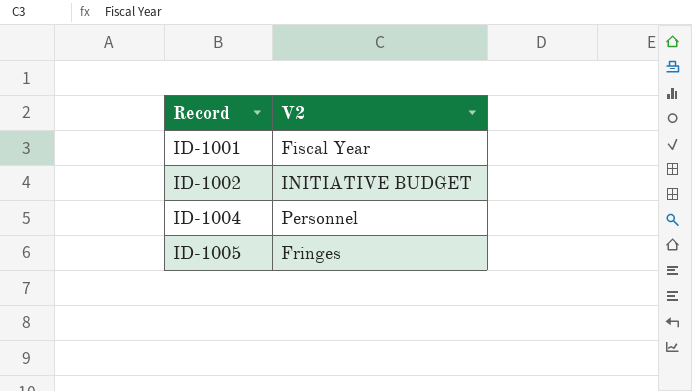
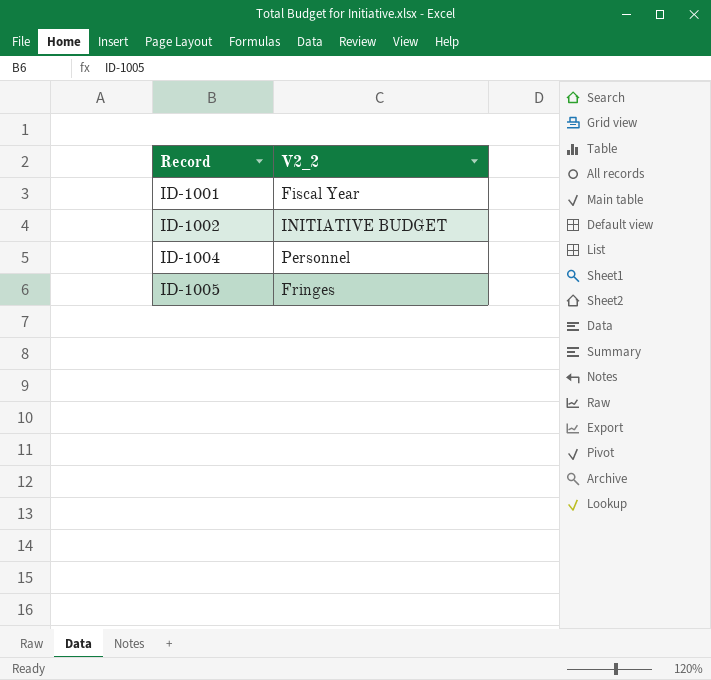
column name: V2 -> V2_2

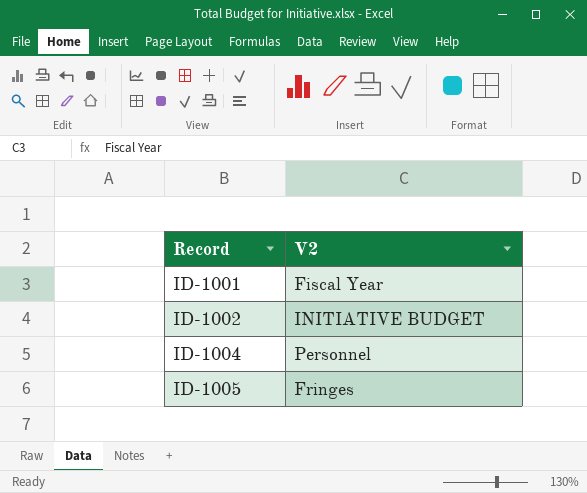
column name: V2_2 -> V2

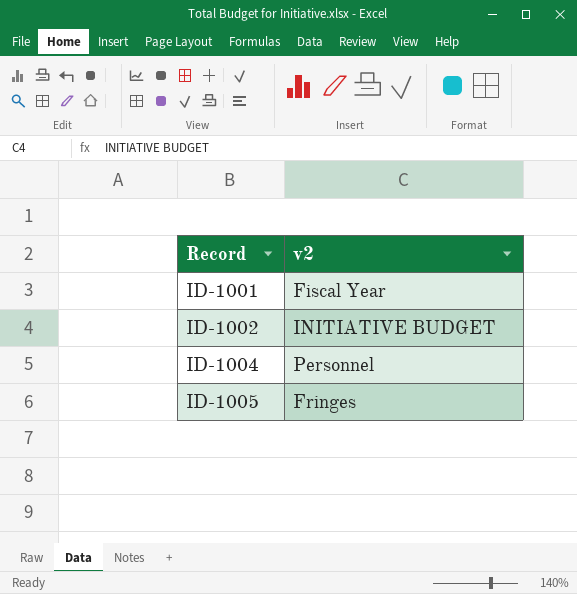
column name: V2 -> v2

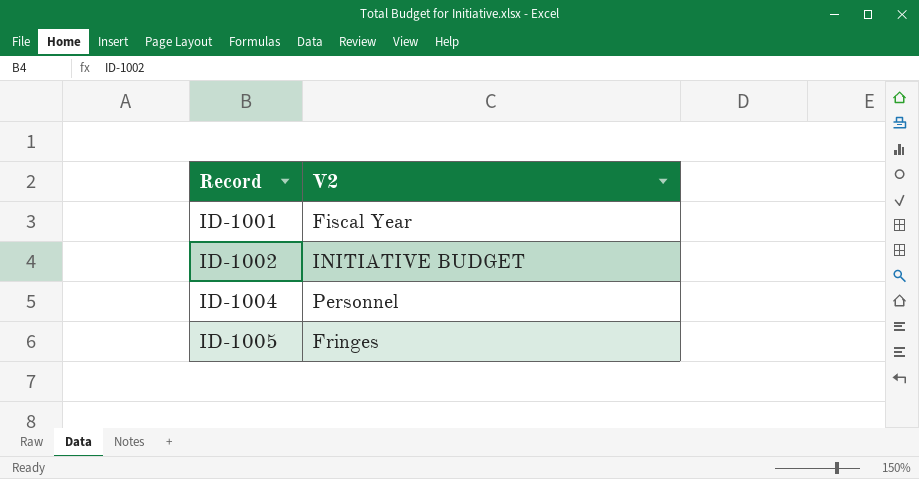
column name: v2 -> V2

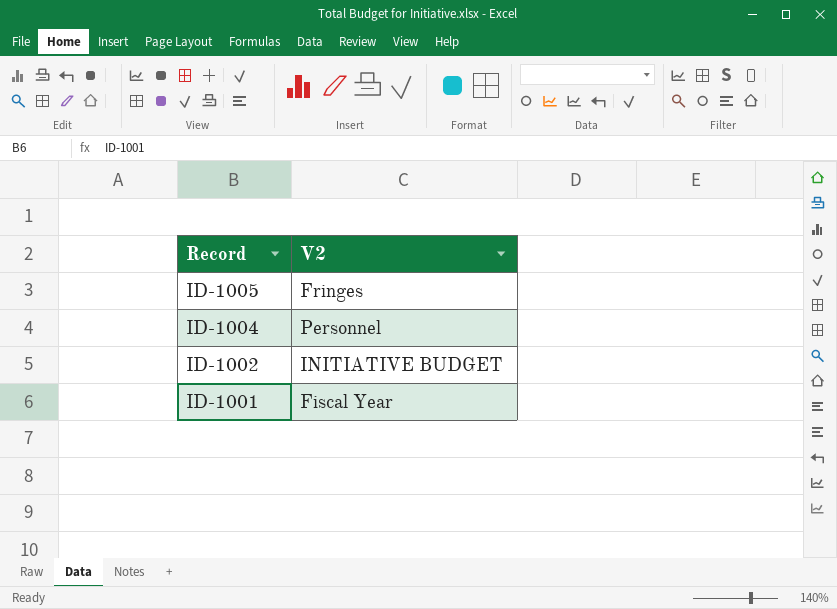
row order: Record ascending -> Record descending

